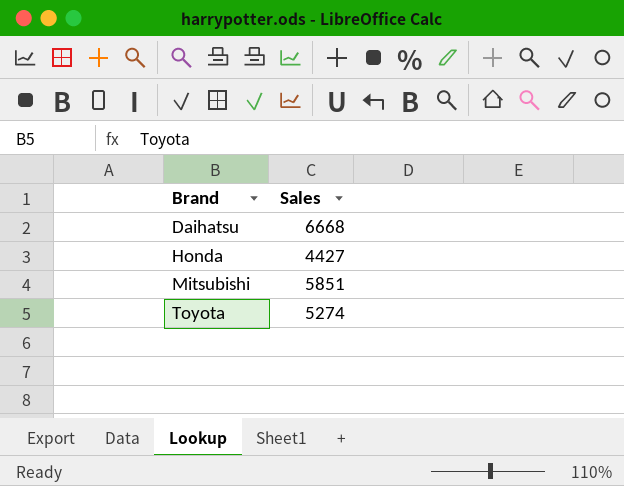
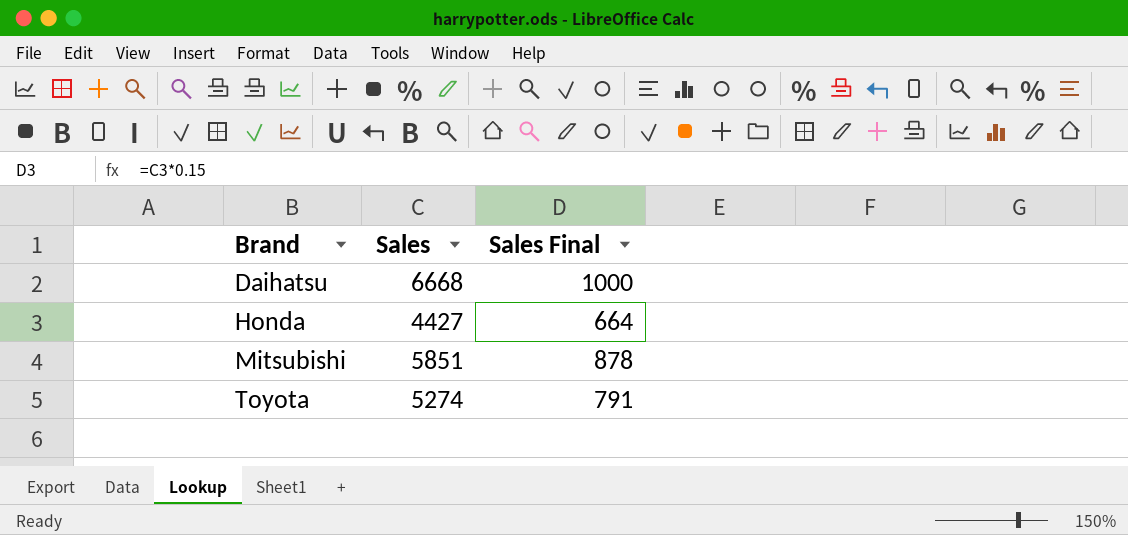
column Sales Final | formula: none -> [Sales] * 0.15

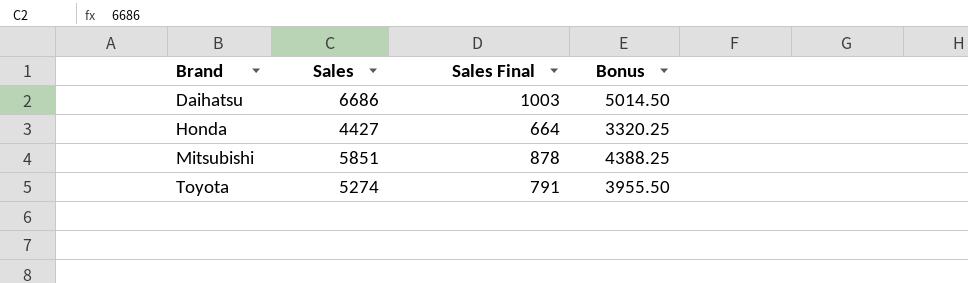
column Bonus | formula: none -> [Sales] * 0.75
Daihatsu | Sales: 6668 -> 6686
Daihatsu | Sales Final: 1000 -> 1003

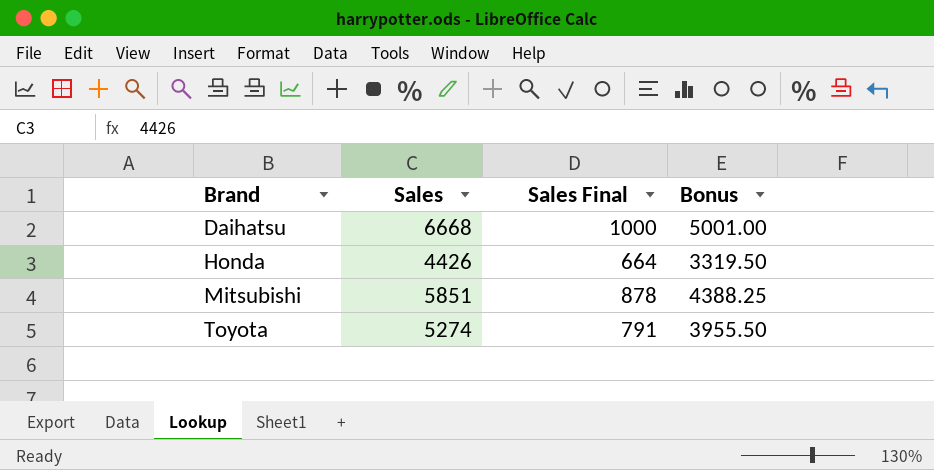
Daihatsu | Sales: 6686 -> 6668
Daihatsu | Sales Final: 1003 -> 1000
Daihatsu | Bonus: 5014.50 -> 5001.00
Honda | Sales: 4427 -> 4426
Honda | Bonus: 3320.25 -> 3319.50

